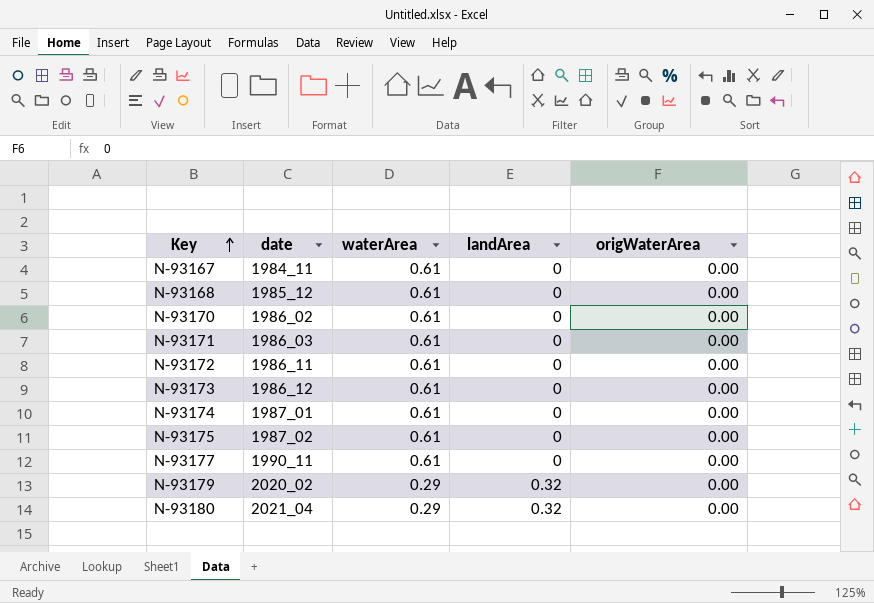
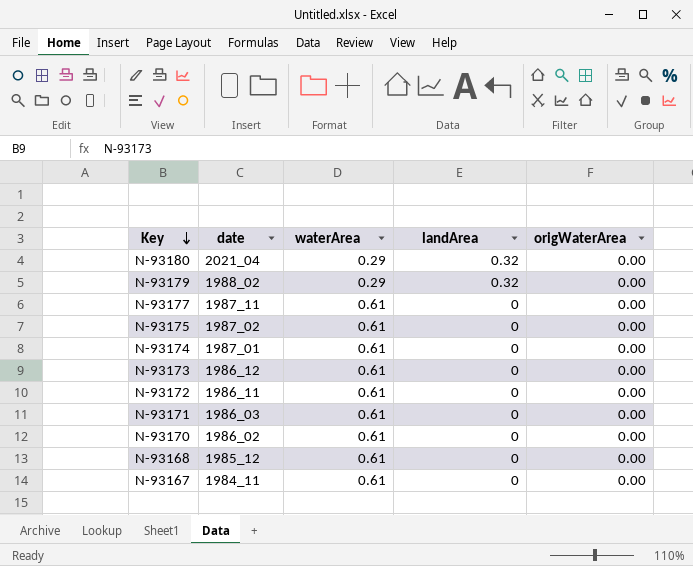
row order: Key ascending -> Key descending
N-93179 | date: 2020_02 -> 1988_02
N-93177 | date: 1990_11 -> 1987_11

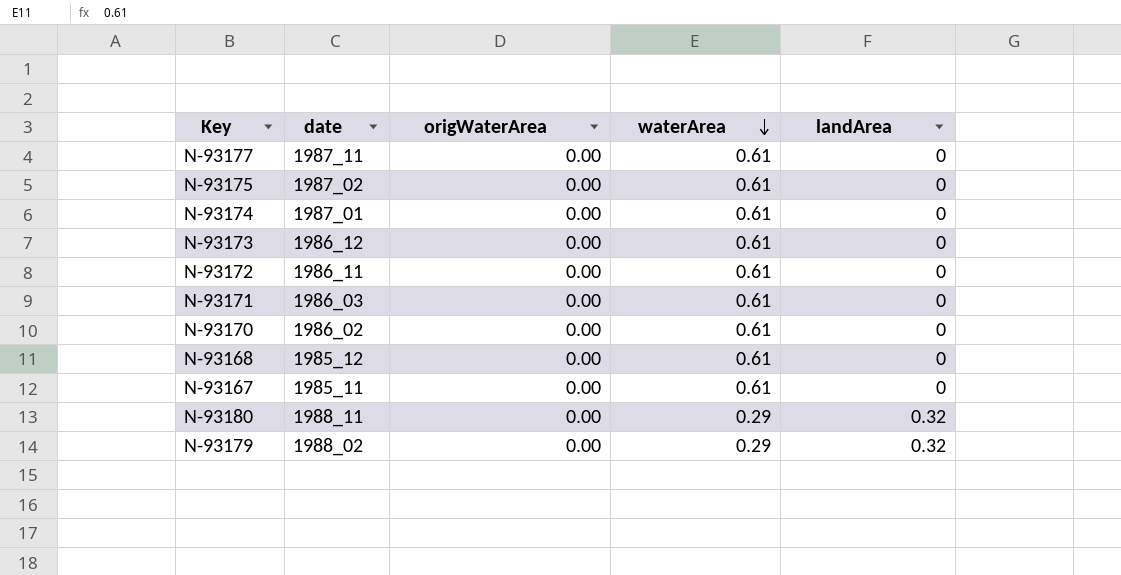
row order: Key descending -> waterArea descending
column origWaterArea | position: 5 -> 3
N-93167 | date: 1984_11 -> 1985_11
N-93180 | date: 2021_04 -> 1988_11

